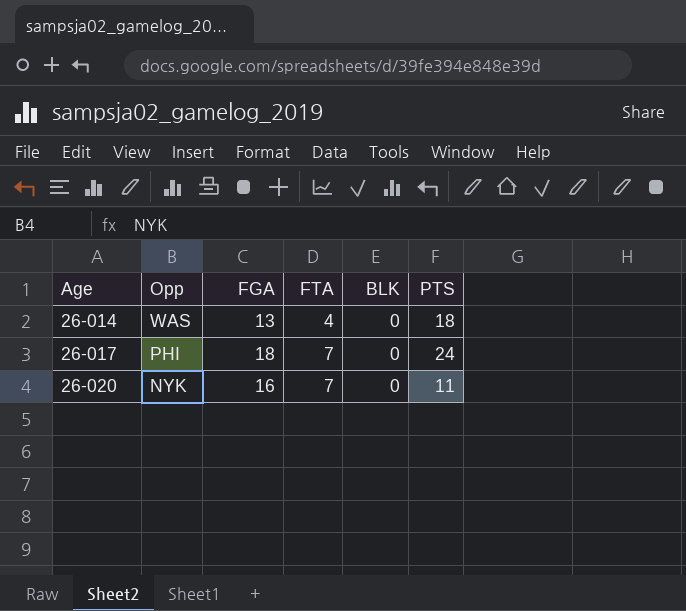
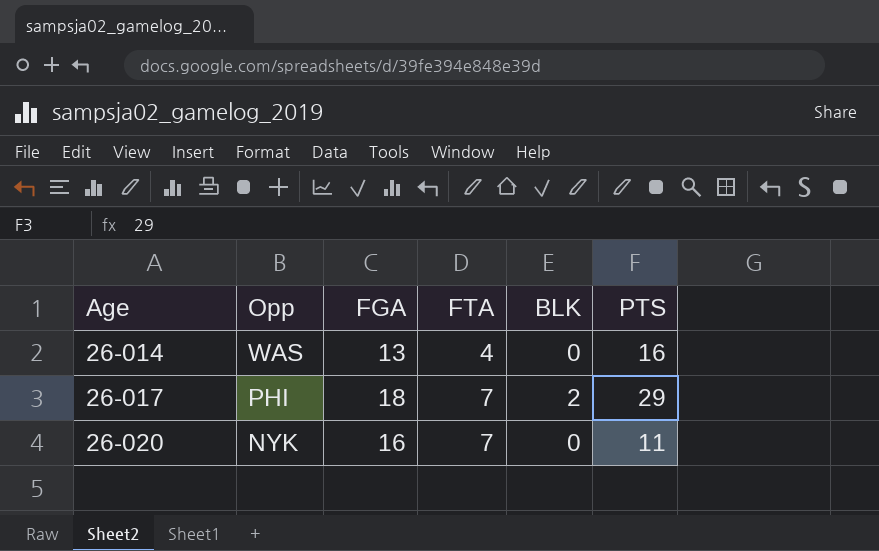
26-014 | PTS: 18 -> 16
26-017 | BLK: 0 -> 2
26-017 | PTS: 24 -> 29

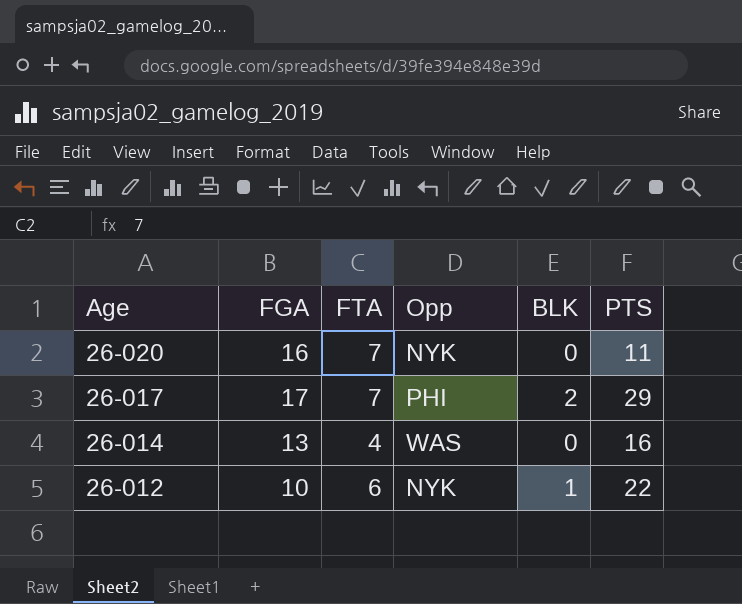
row order: Age ascending -> Age descending
column Opp | position: 2 -> 4
26-017 | FGA: 18 -> 17
row 26-012: none -> 10 | 6 | NYK | 1 | 22

